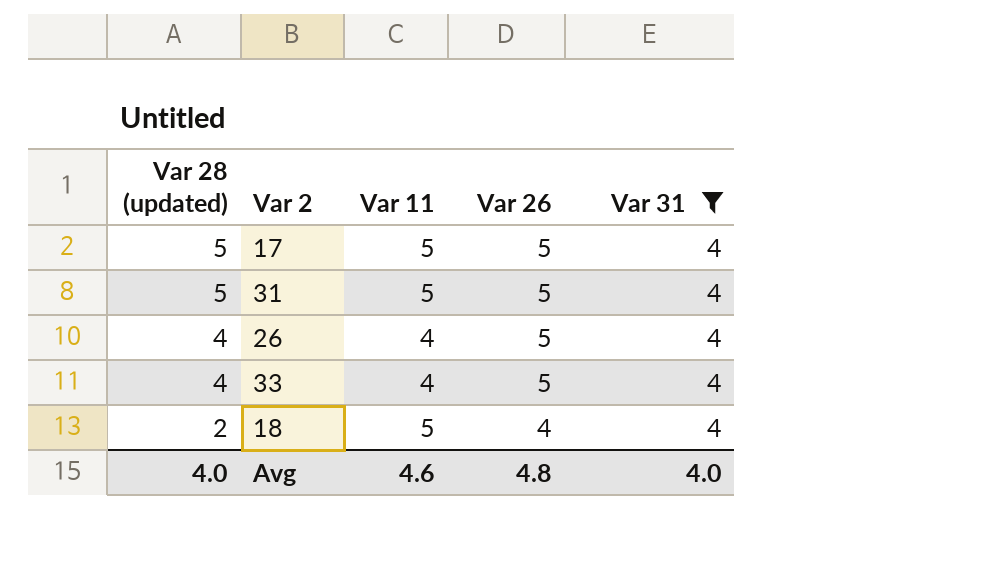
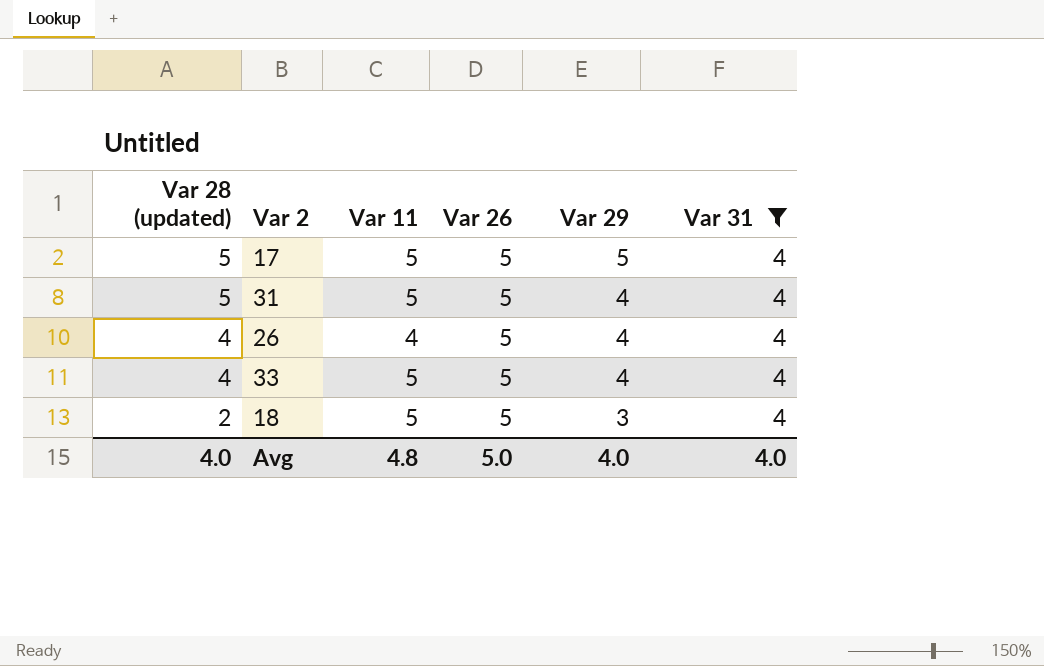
column Var 29 | position: none -> 5
33 | Var 11: 4 -> 5
18 | Var 26: 4 -> 5
Avg | Var 11: 4.6 -> 4.8
Avg | Var 26: 4.8 -> 5.0

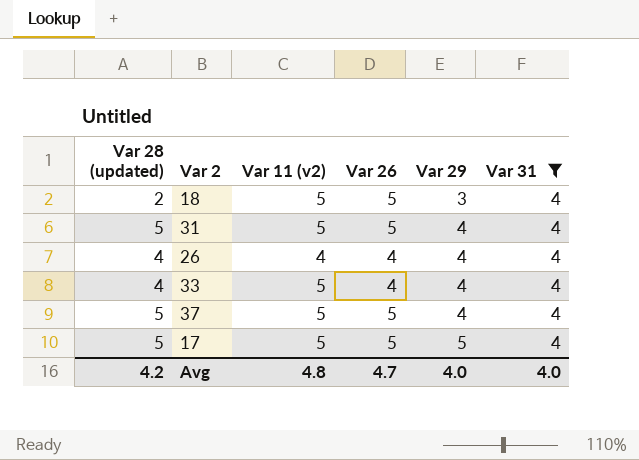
row order: Var 28 (updated) descending -> Var 29 ascending
column name: Var 11 -> Var 11 (v2)
26 | Var 26: 5 -> 4
33 | Var 26: 5 -> 4
row 37: none -> 5 | 5 | 5 | 4 | 4
Avg | Var 28 (updated): 4.0 -> 4.2
Avg | Var 26: 5.0 -> 4.7

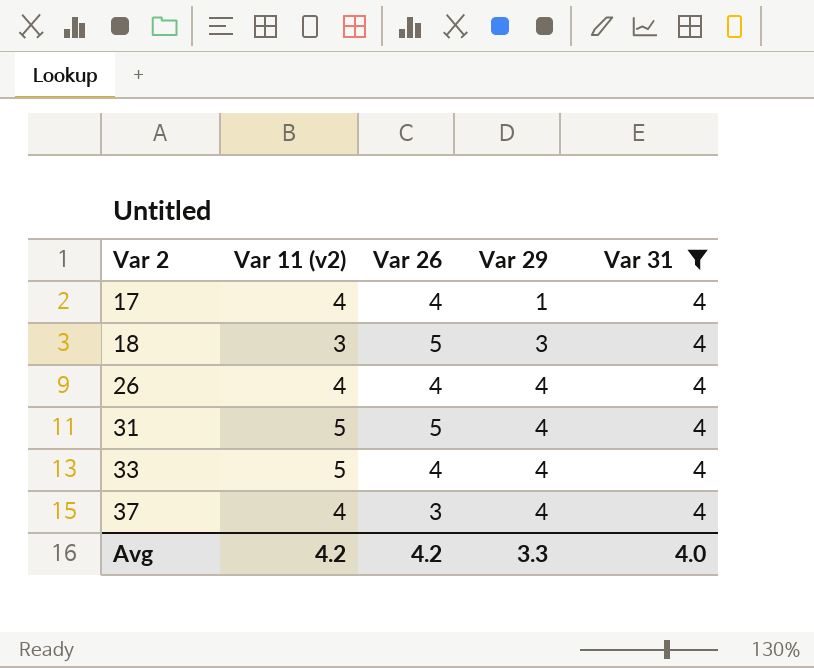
row order: Var 29 ascending -> Var 2 ascending
column Var 28 (updated) | position: 1 -> none
17 | Var 11 (v2): 5 -> 4
17 | Var 26: 5 -> 4
17 | Var 29: 5 -> 1
18 | Var 11 (v2): 5 -> 3
37 | Var 11 (v2): 5 -> 4
37 | Var 26: 5 -> 3
Avg | Var 11 (v2): 4.8 -> 4.2
Avg | Var 26: 4.7 -> 4.2
Avg | Var 29: 4.0 -> 3.3

